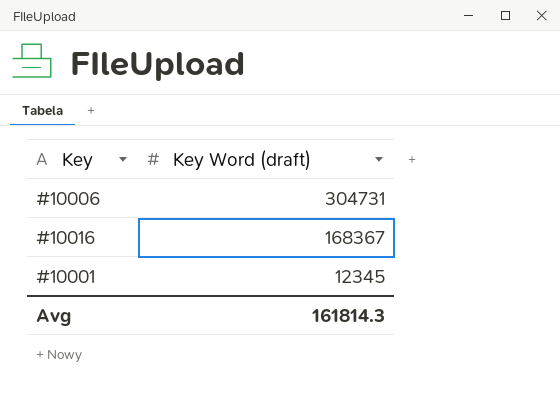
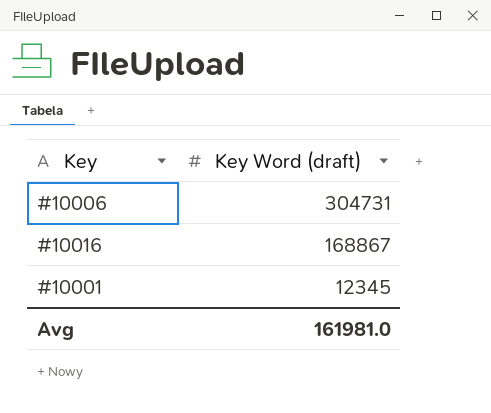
#10016 | Key Word (draft): 168367 -> 168867
Avg | Key Word (draft): 161814.3 -> 161981.0

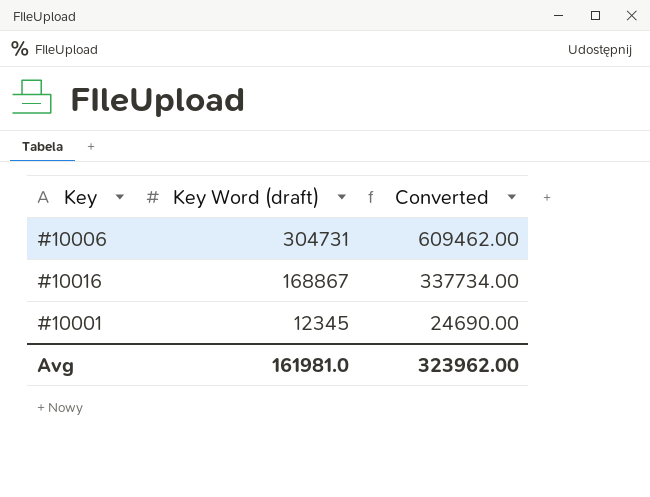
column Converted | formula: none -> [Key Word (draft)] * 2

